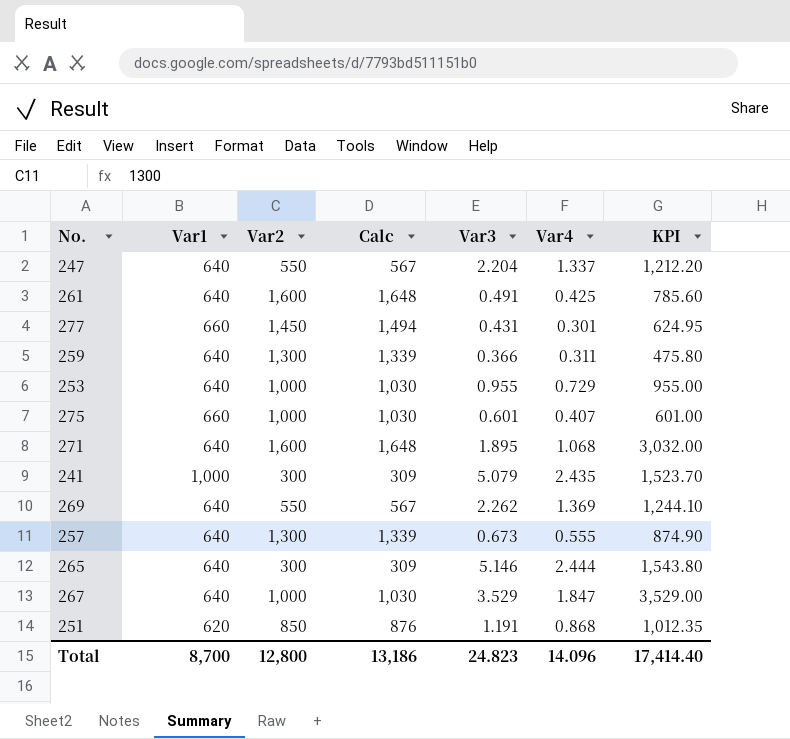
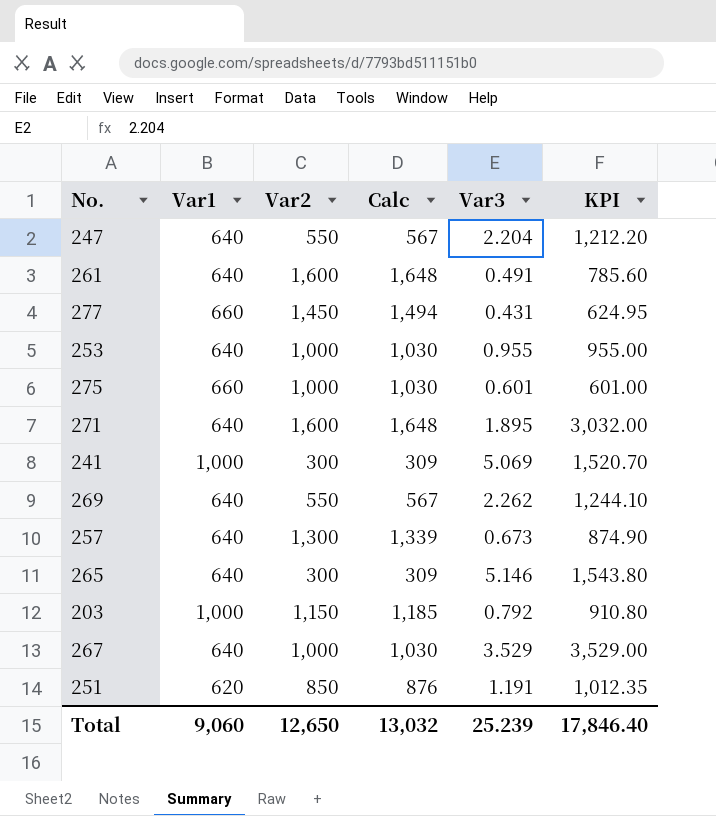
column Var4 | position: 6 -> none
row 259: 640 | 1,300 | 1,339 | 0.366 | 0.311 | 475.80 -> none
241 | Var3: 5.079 -> 5.069
241 | KPI: 1,523.70 -> 1,520.70
row 203: none -> 1,000 | 1,150 | 1,185 | 0.792 | 910.80
Total | Var1: 8,700 -> 9,060
Total | Var2: 12,800 -> 12,650
Total | Calc: 13,186 -> 13,032
Total | Var3: 24.823 -> 25.239
Total | KPI: 17,414.40 -> 17,846.40

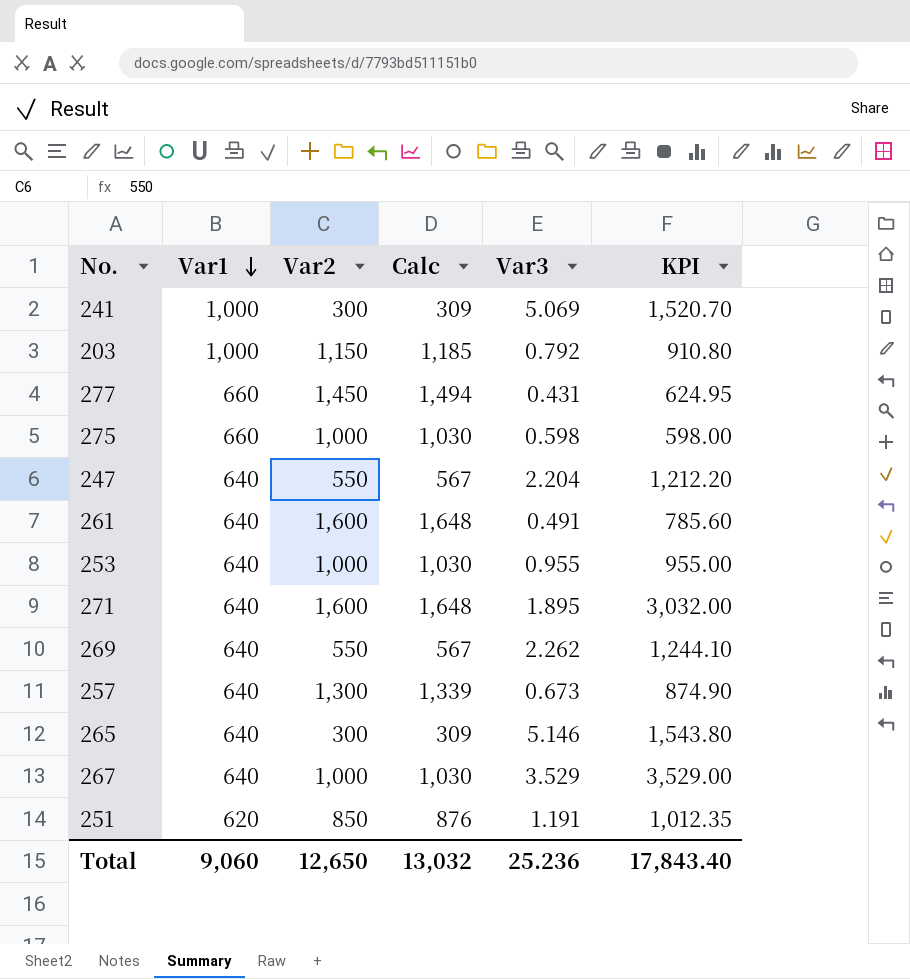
row order: none -> Var1 descending
275 | Var3: 0.601 -> 0.598
275 | KPI: 601.00 -> 598.00
Total | Var3: 25.239 -> 25.236
Total | KPI: 17,846.40 -> 17,843.40

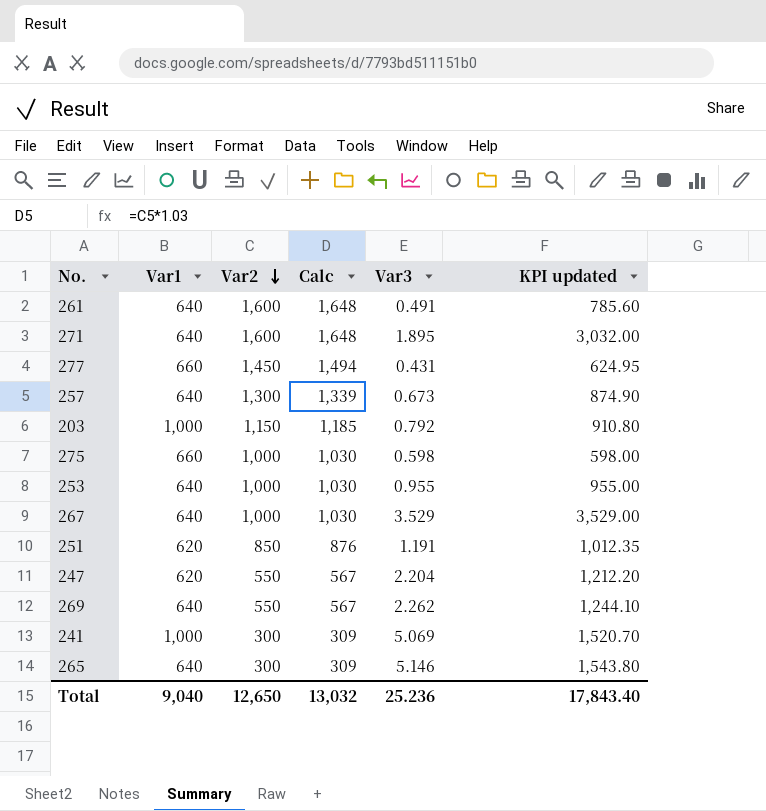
row order: Var1 descending -> Var2 descending
column name: KPI -> KPI updated
247 | Var1: 640 -> 620
Total | Var1: 9,060 -> 9,040

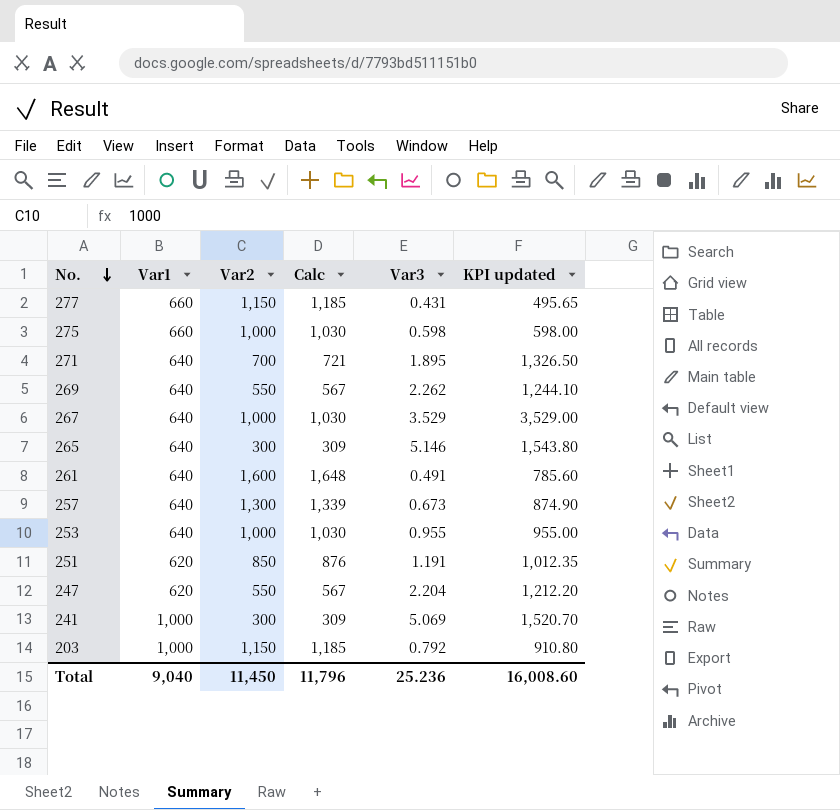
row order: Var2 descending -> No. descending
277 | Var2: 1,450 -> 1,150
277 | Calc: 1,494 -> 1,185
277 | KPI updated: 624.95 -> 495.65
271 | Var2: 1,600 -> 700
271 | Calc: 1,648 -> 721
271 | KPI updated: 3,032.00 -> 1,326.50
Total | Var2: 12,650 -> 11,450
Total | Calc: 13,032 -> 11,796
Total | KPI updated: 17,843.40 -> 16,008.60

